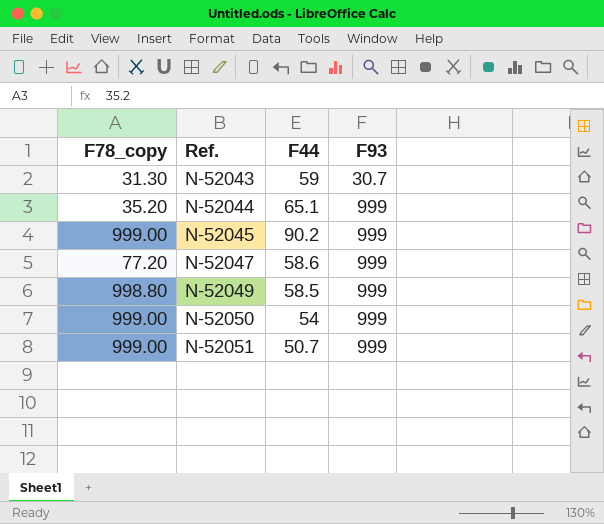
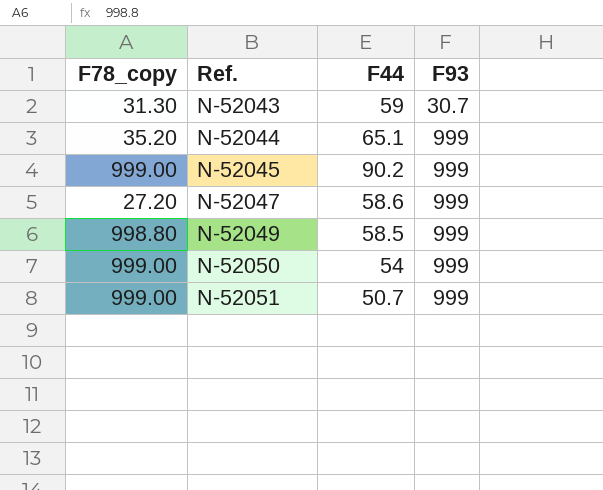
N-52047 | F78_copy: 77.20 -> 27.20

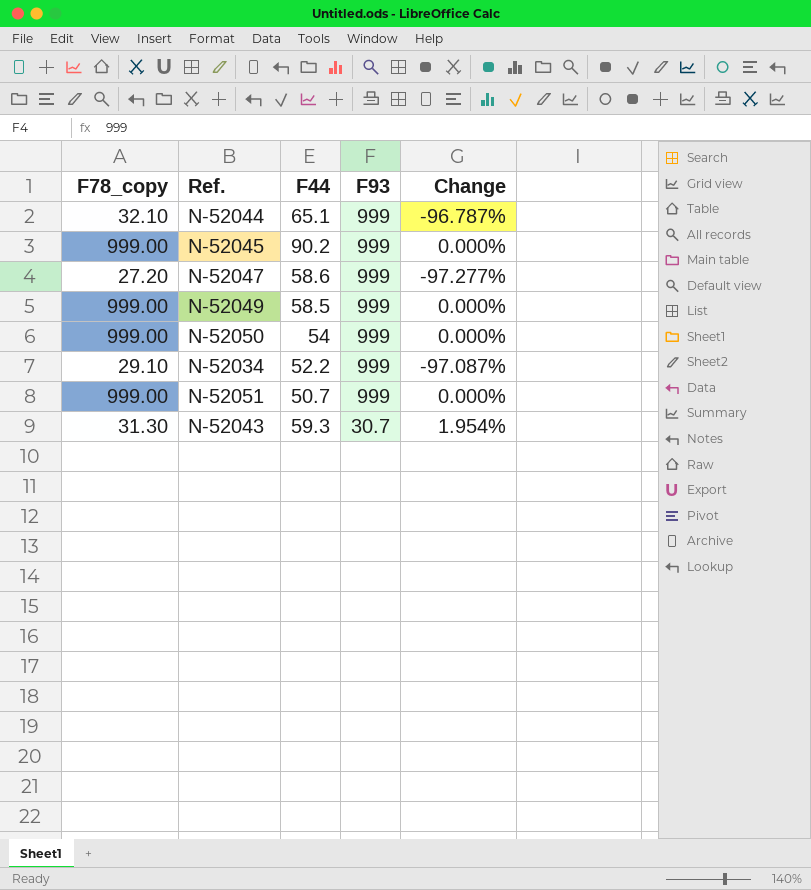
row order: Ref. ascending -> F93 descending
column Change | formula: none -> ([F78_copy] - [F93]) / [F93]
N-52044 | F78_copy: 35.20 -> 32.10
N-52049 | F78_copy: 998.80 -> 999.00
row N-52034: none -> 29.10 | 52.2 | 999 | -97.087%
N-52043 | F44: 59 -> 59.3

